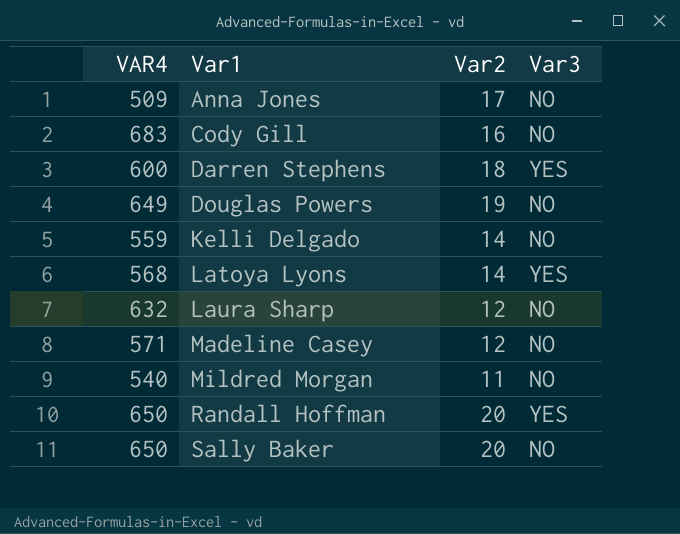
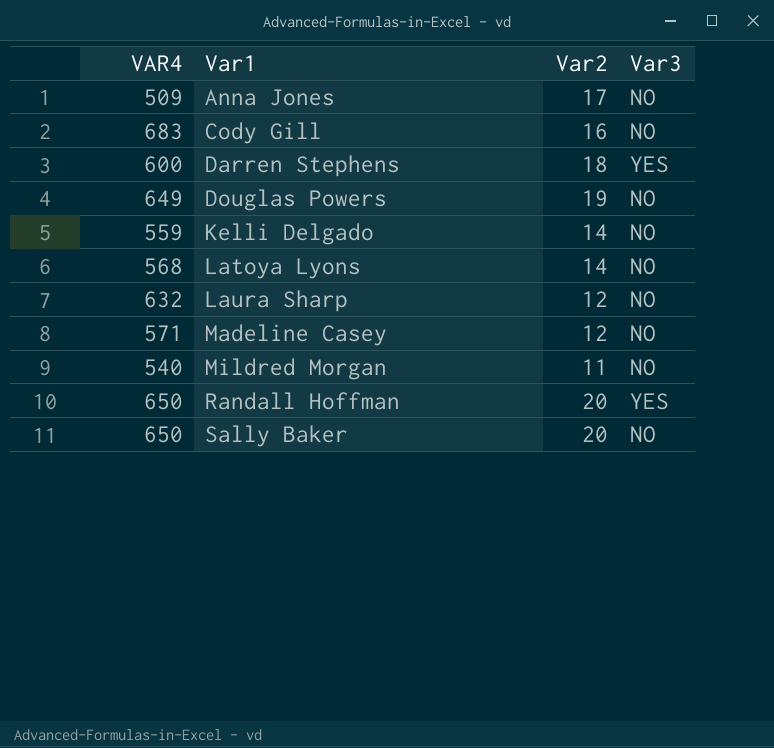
Latoya Lyons | Var3: YES -> NO

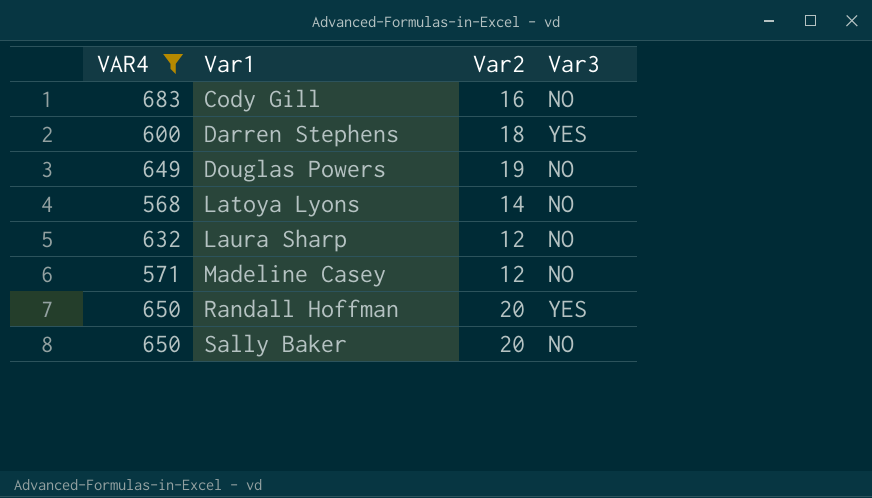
filter: none -> VAR4 >= 568

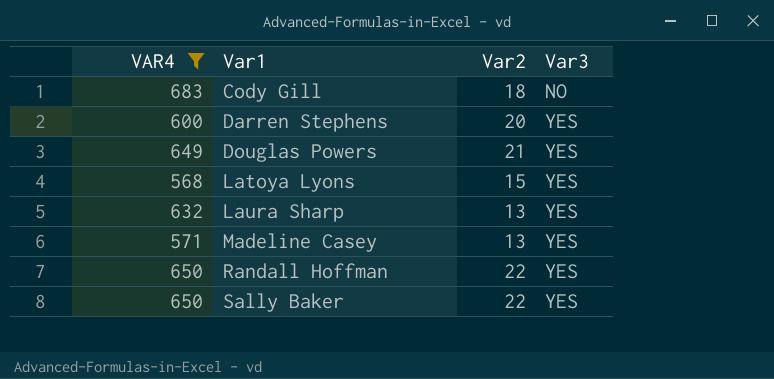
Cody Gill | Var2: 16 -> 18
Darren Stephens | Var2: 18 -> 20
Douglas Powers | Var2: 19 -> 21
Douglas Powers | Var3: NO -> YES
Latoya Lyons | Var2: 14 -> 15
Latoya Lyons | Var3: NO -> YES
Laura Sharp | Var2: 12 -> 13
Laura Sharp | Var3: NO -> YES
Madeline Casey | Var2: 12 -> 13
Madeline Casey | Var3: NO -> YES
Randall Hoffman | Var2: 20 -> 22
Sally Baker | Var2: 20 -> 22
Sally Baker | Var3: NO -> YES

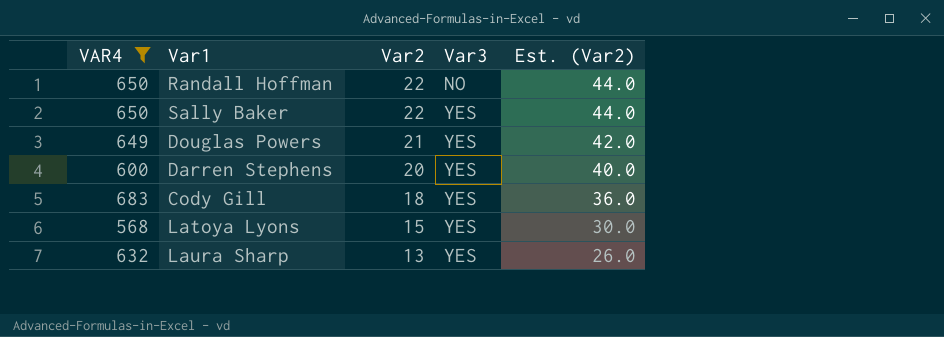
row order: Var1 ascending -> Var2 descending
column Est. (Var2) | formula: none -> [Var2] * 2
row Madeline Casey: 571 | 13 | YES -> none
Randall Hoffman | Var3: YES -> NO
Cody Gill | Var3: NO -> YES

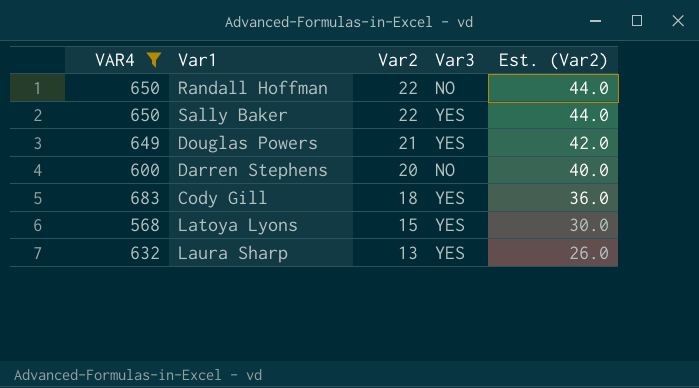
Darren Stephens | Var3: YES -> NO

